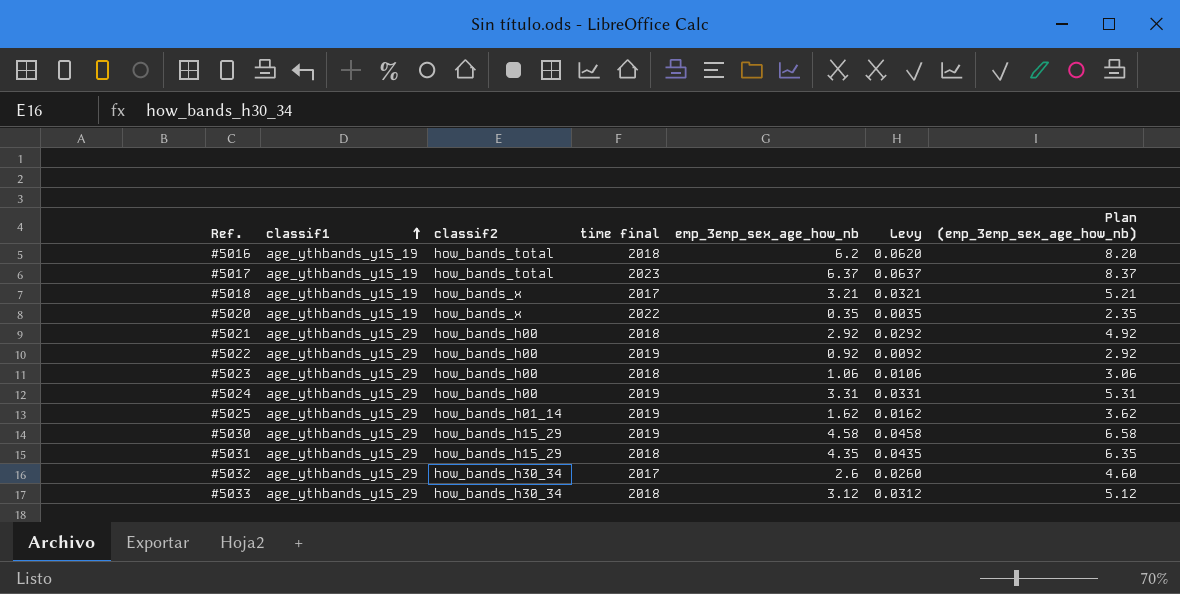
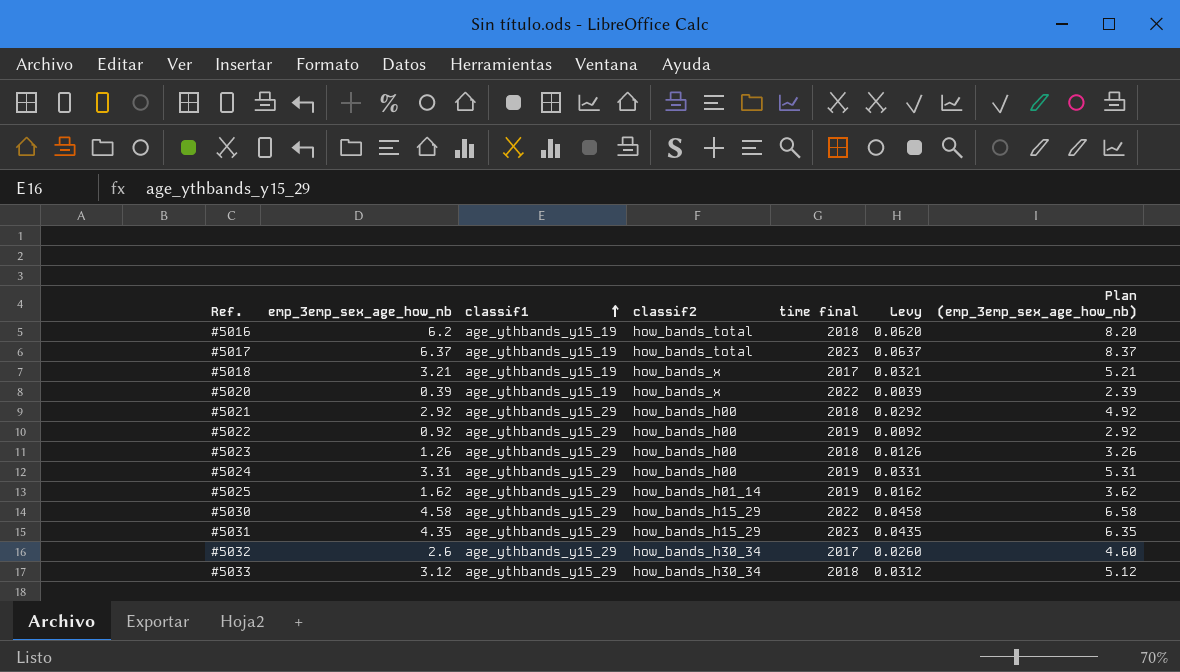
column emp_3emp_sex_age_how_nb | position: 5 -> 2
#5020 | emp_3emp_sex_age_how_nb: 0.35 -> 0.39
#5020 | Levy: 0.0035 -> 0.0039
#5020 | Plan (emp_3emp_sex_age_how_nb): 2.35 -> 2.39
#5023 | emp_3emp_sex_age_how_nb: 1.06 -> 1.26
#5023 | Levy: 0.0106 -> 0.0126
#5023 | Plan (emp_3emp_sex_age_how_nb): 3.06 -> 3.26
#5030 | time final: 2019 -> 2022
#5031 | time final: 2018 -> 2023

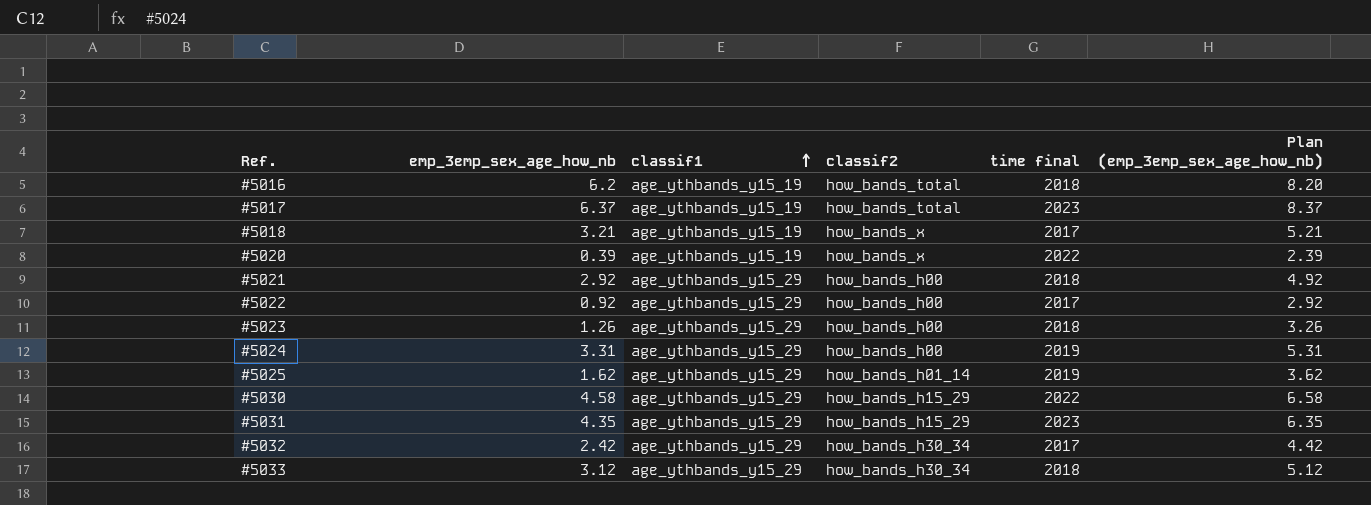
column Levy | formula: [emp_3emp_sex_age_how_nb] * 0.01 -> none
#5022 | time final: 2019 -> 2017
#5032 | emp_3emp_sex_age_how_nb: 2.6 -> 2.42
#5032 | Plan (emp_3emp_sex_age_how_nb): 4.60 -> 4.42

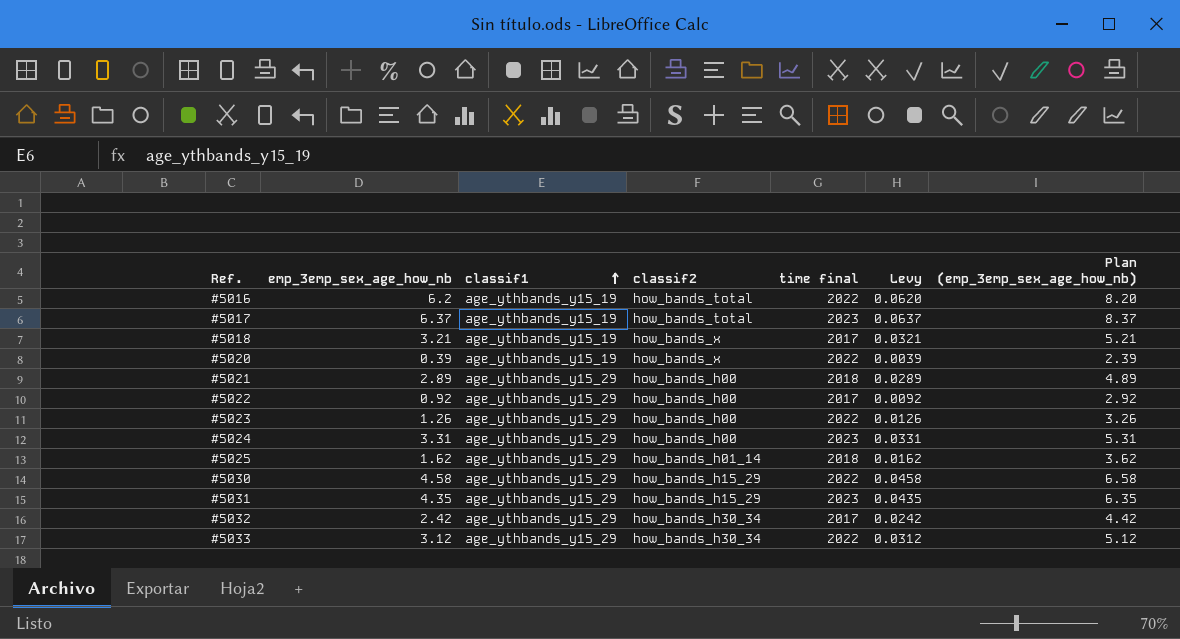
column Levy | formula: none -> [emp_3emp_sex_age_how_nb] * 0.01
#5016 | time final: 2018 -> 2022
#5021 | emp_3emp_sex_age_how_nb: 2.92 -> 2.89
#5021 | Plan (emp_3emp_sex_age_how_nb): 4.92 -> 4.89
#5023 | time final: 2018 -> 2022
#5024 | time final: 2019 -> 2023
#5025 | time final: 2019 -> 2018
#5033 | time final: 2018 -> 2022

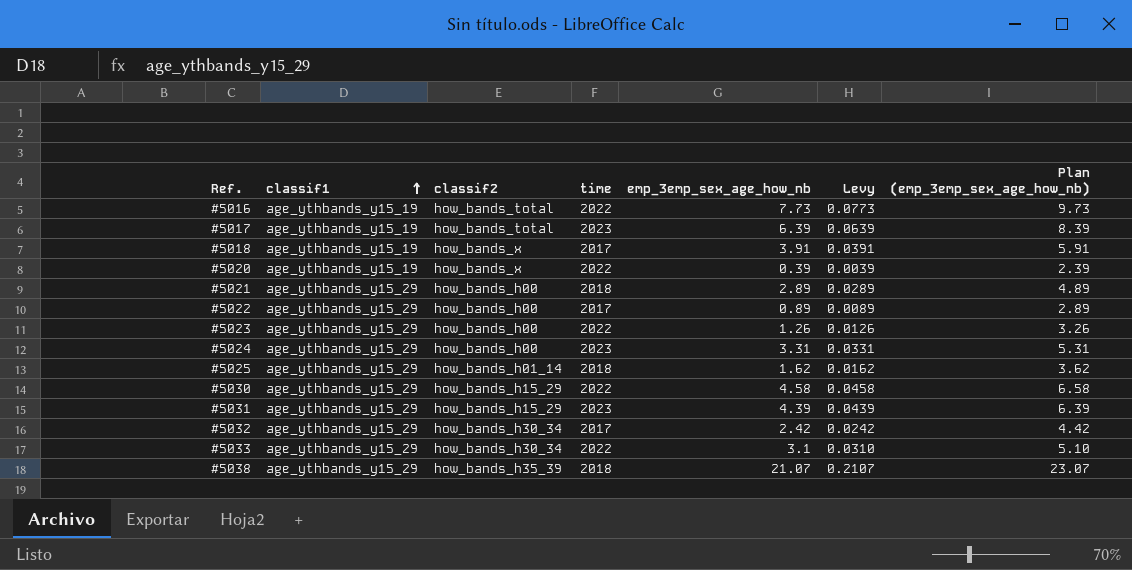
column name: time final -> time
column emp_3emp_sex_age_how_nb | position: 2 -> 5
#5016 | emp_3emp_sex_age_how_nb: 6.2 -> 7.73
#5016 | Levy: 0.0620 -> 0.0773
#5016 | Plan (emp_3emp_sex_age_how_nb): 8.20 -> 9.73
#5017 | emp_3emp_sex_age_how_nb: 6.37 -> 6.39
#5017 | Levy: 0.0637 -> 0.0639
#5017 | Plan (emp_3emp_sex_age_how_nb): 8.37 -> 8.39
#5018 | emp_3emp_sex_age_how_nb: 3.21 -> 3.91
#5018 | Levy: 0.0321 -> 0.0391
#5018 | Plan (emp_3emp_sex_age_how_nb): 5.21 -> 5.91
#5022 | emp_3emp_sex_age_how_nb: 0.92 -> 0.89
#5022 | Levy: 0.0092 -> 0.0089
#5022 | Plan (emp_3emp_sex_age_how_nb): 2.92 -> 2.89
#5031 | emp_3emp_sex_age_how_nb: 4.35 -> 4.39
#5031 | Levy: 0.0435 -> 0.0439
#5031 | Plan (emp_3emp_sex_age_how_nb): 6.35 -> 6.39
#5033 | emp_3emp_sex_age_how_nb: 3.12 -> 3.1
#5033 | Levy: 0.0312 -> 0.0310
#5033 | Plan (emp_3emp_sex_age_how_nb): 5.12 -> 5.10
row #5038: none -> age_ythbands_y15_29 | how_bands_h35_39 | 2018 | 21.07 | 0.2107 | 23.07

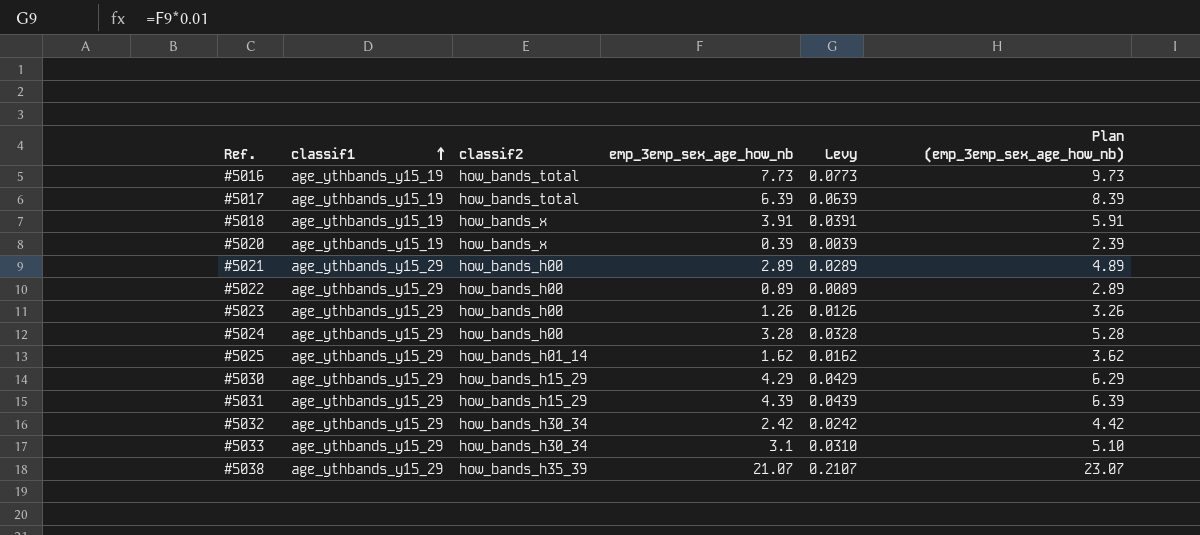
column time | position: 4 -> none
#5024 | emp_3emp_sex_age_how_nb: 3.31 -> 3.28
#5024 | Levy: 0.0331 -> 0.0328
#5024 | Plan (emp_3emp_sex_age_how_nb): 5.31 -> 5.28
#5030 | emp_3emp_sex_age_how_nb: 4.58 -> 4.29
#5030 | Levy: 0.0458 -> 0.0429
#5030 | Plan (emp_3emp_sex_age_how_nb): 6.58 -> 6.29

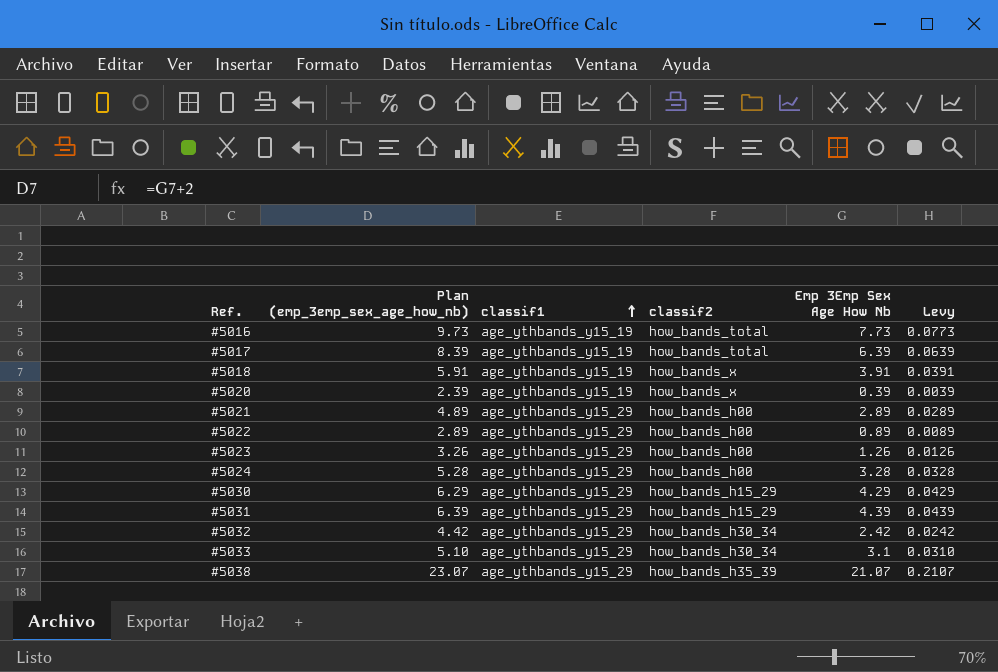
column Plan (emp_3emp_sex_age_how_nb) | position: 6 -> 2
column name: emp_3emp_sex_age_how_nb -> Emp 3Emp Sex Age How Nb
row #5025: age_ythbands_y15_29 | how_bands_h01_14 | 1.62 | 0.0162 | 3.62 -> none

